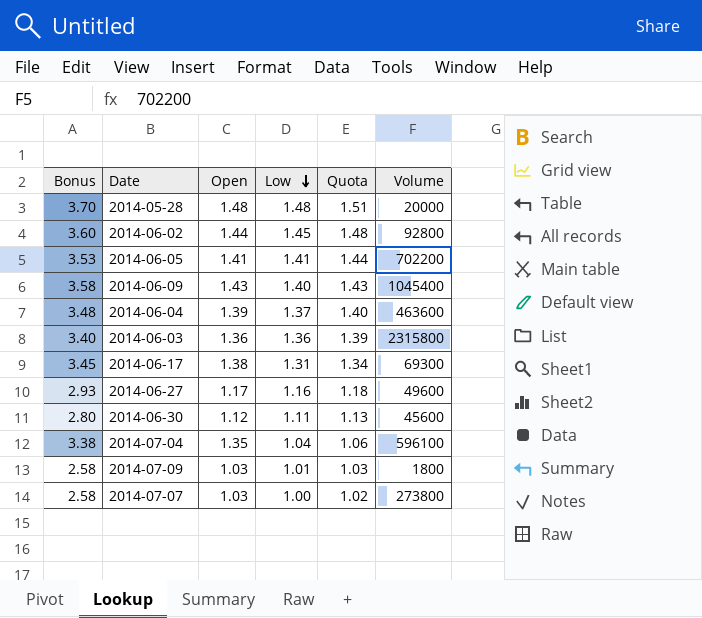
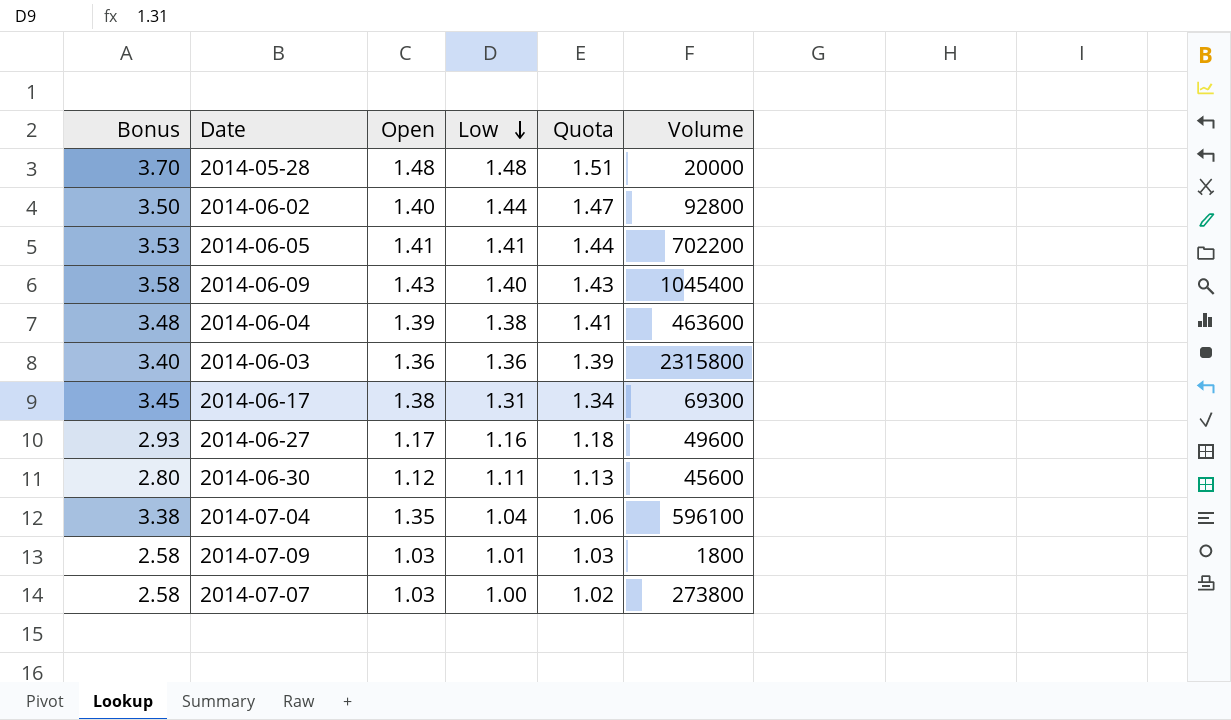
2014-06-02 | Bonus: 3.60 -> 3.50
2014-06-02 | Open: 1.44 -> 1.40
2014-06-02 | Low: 1.45 -> 1.44
2014-06-02 | Quota: 1.48 -> 1.47
2014-06-04 | Low: 1.37 -> 1.38
2014-06-04 | Quota: 1.40 -> 1.41

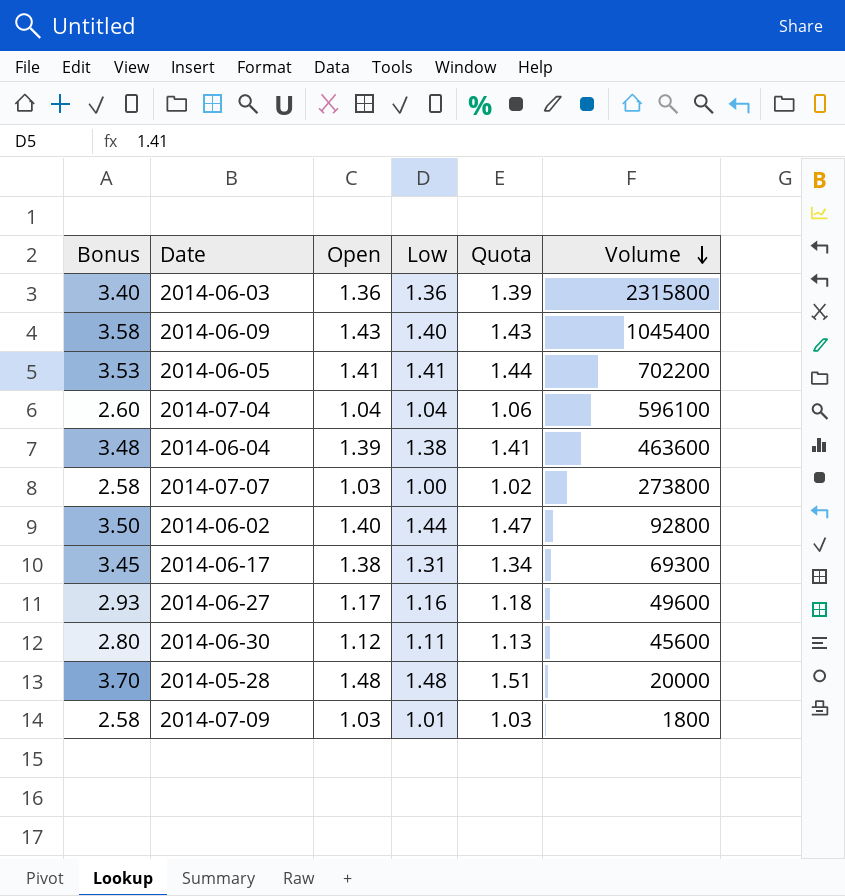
row order: Low descending -> Volume descending
2014-07-04 | Bonus: 3.38 -> 2.60
2014-07-04 | Open: 1.35 -> 1.04

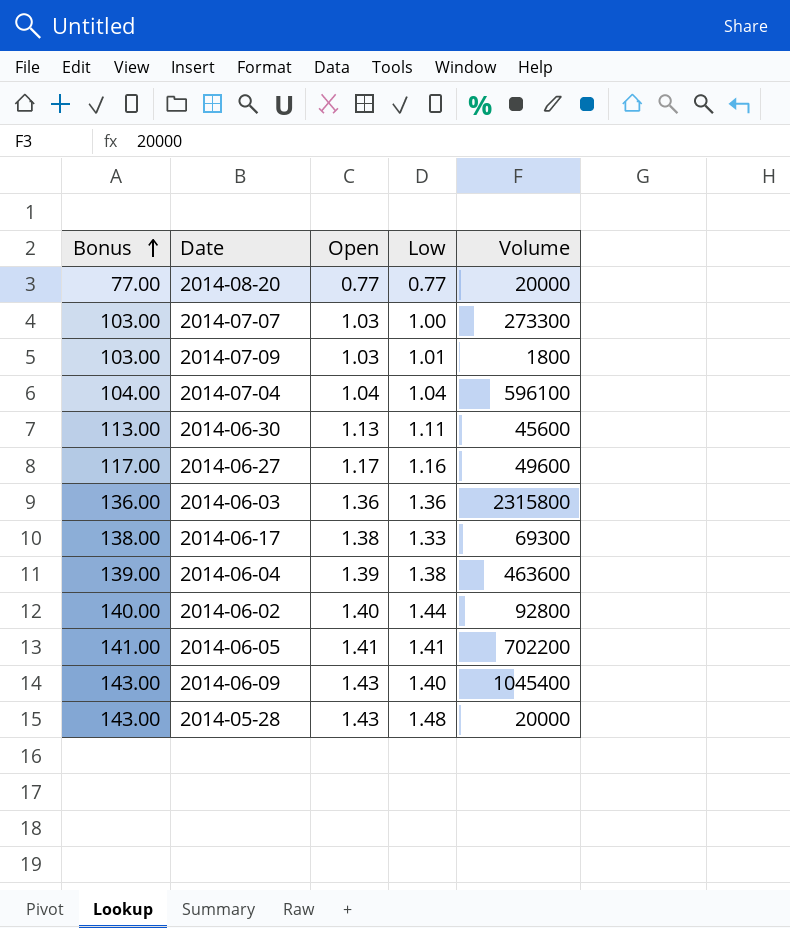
row order: Volume descending -> Bonus ascending
column Quota | formula: [Low] * 1.02 -> none
column Bonus | formula: [Open] * 2.5 -> [Open] * 100
row 2014-08-20: none -> 77.00 | 0.77 | 0.77 | 20000
2014-07-07 | Volume: 273800 -> 273300
2014-06-30 | Open: 1.12 -> 1.13
2014-06-17 | Low: 1.31 -> 1.33
2014-05-28 | Open: 1.48 -> 1.43

